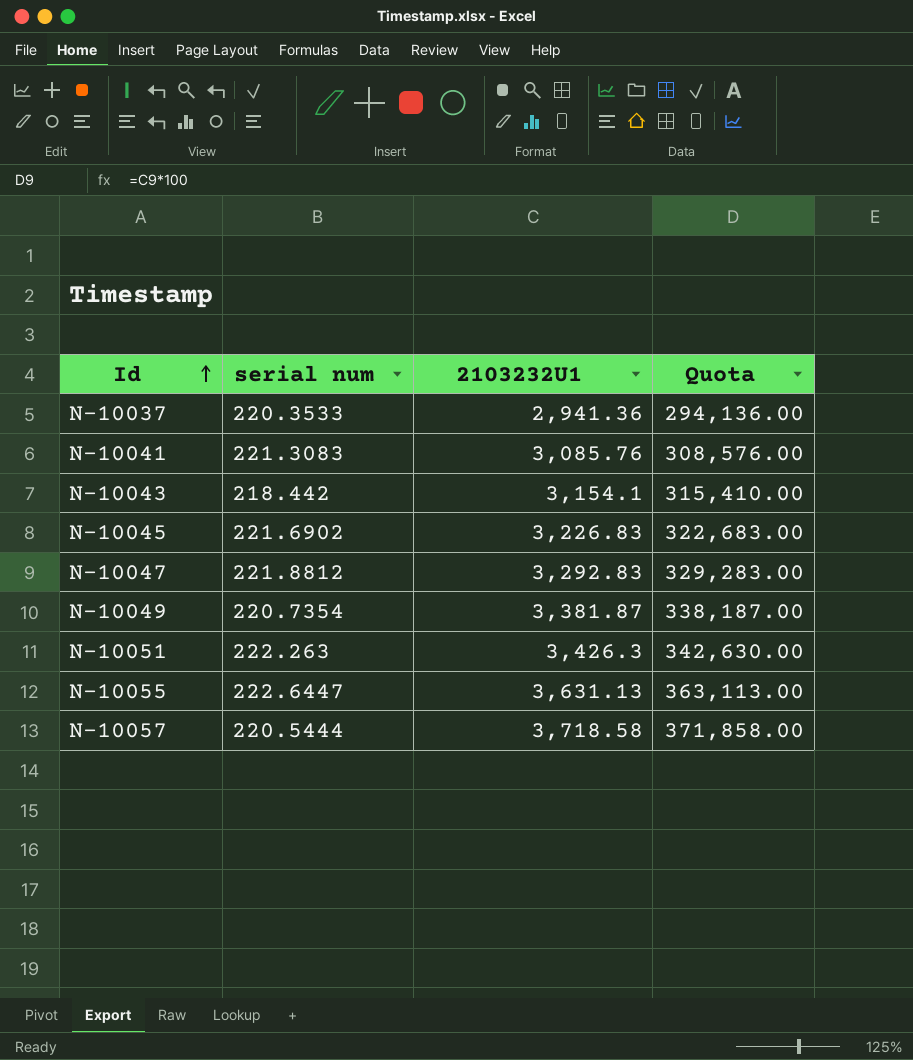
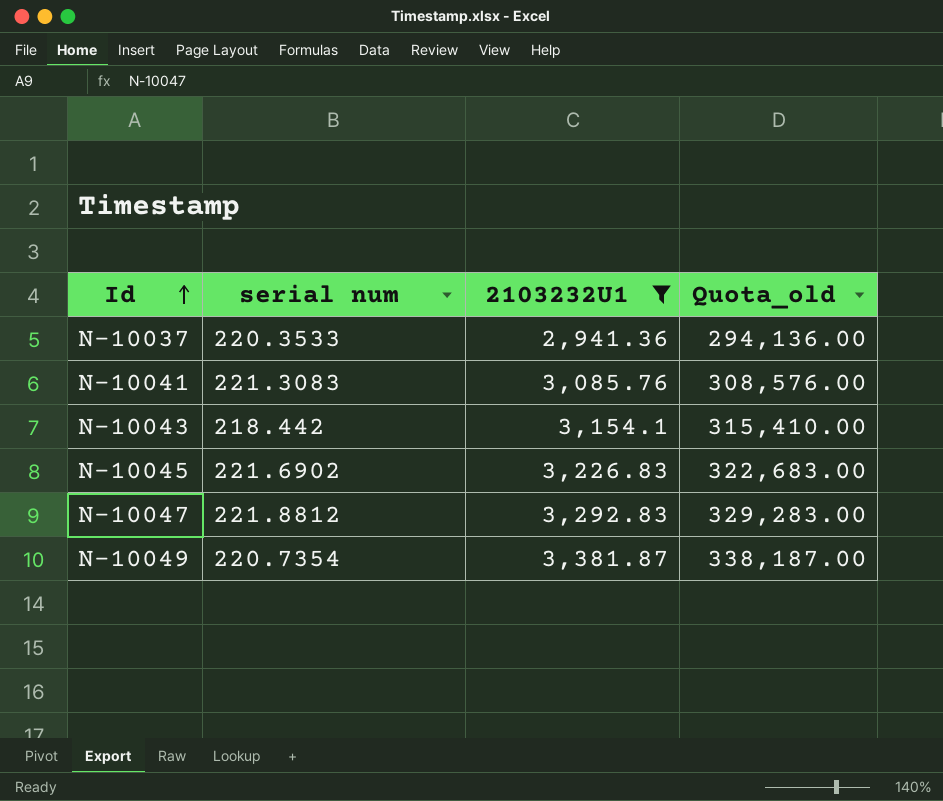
filter: none -> 2103232U1 <= 3,381.87
column name: Quota -> Quota_old

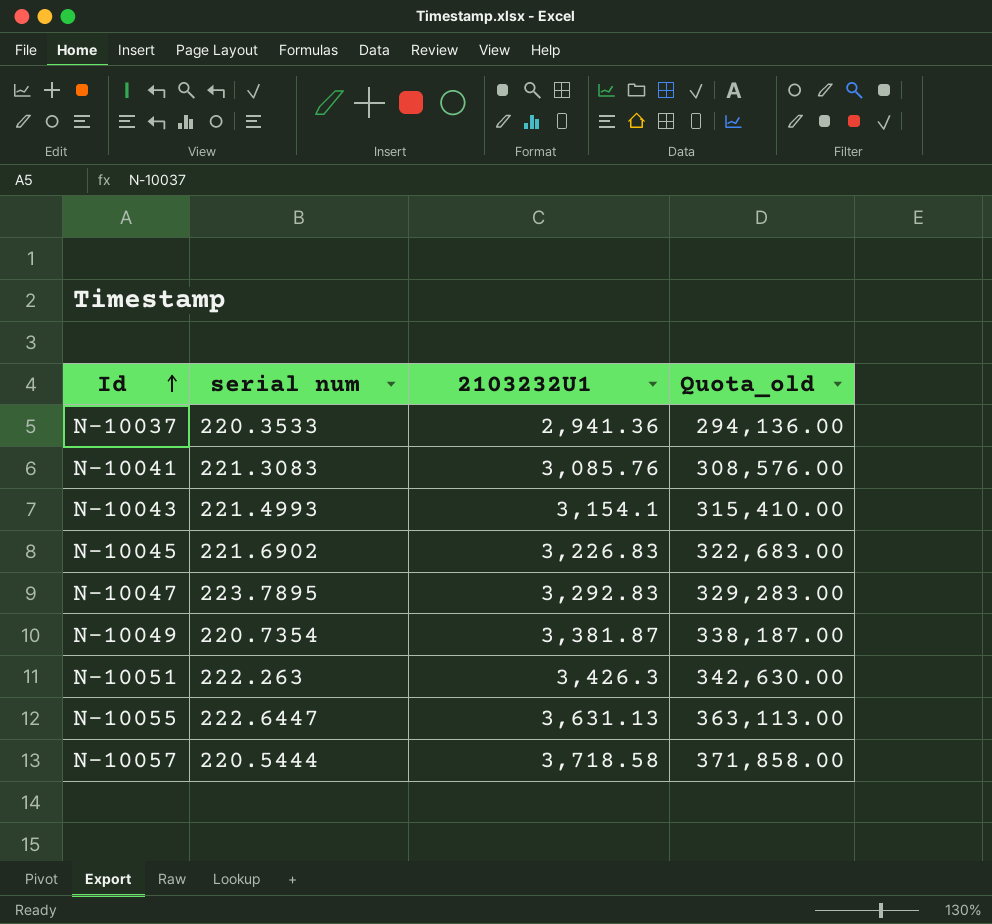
filter: 2103232U1 <= 3,381.87 -> none
N-10043 | serial num: 218.442 -> 221.4993
N-10047 | serial num: 221.8812 -> 223.7895

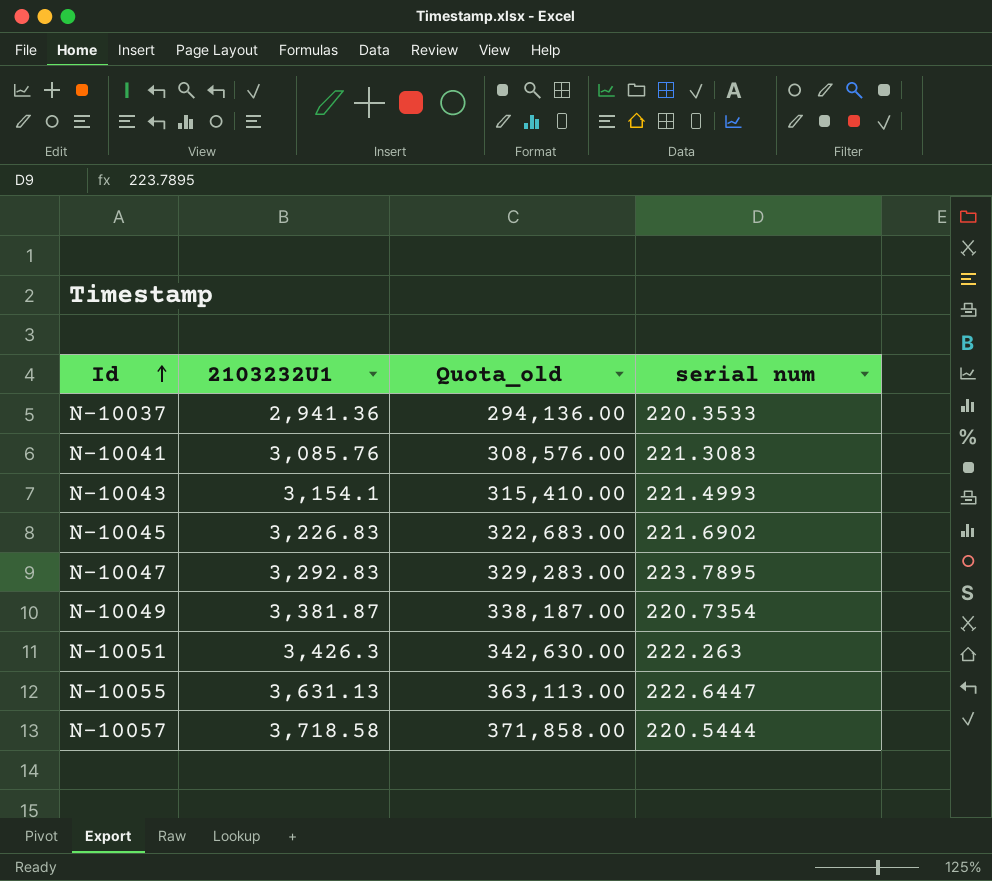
column serial num | position: 2 -> 4

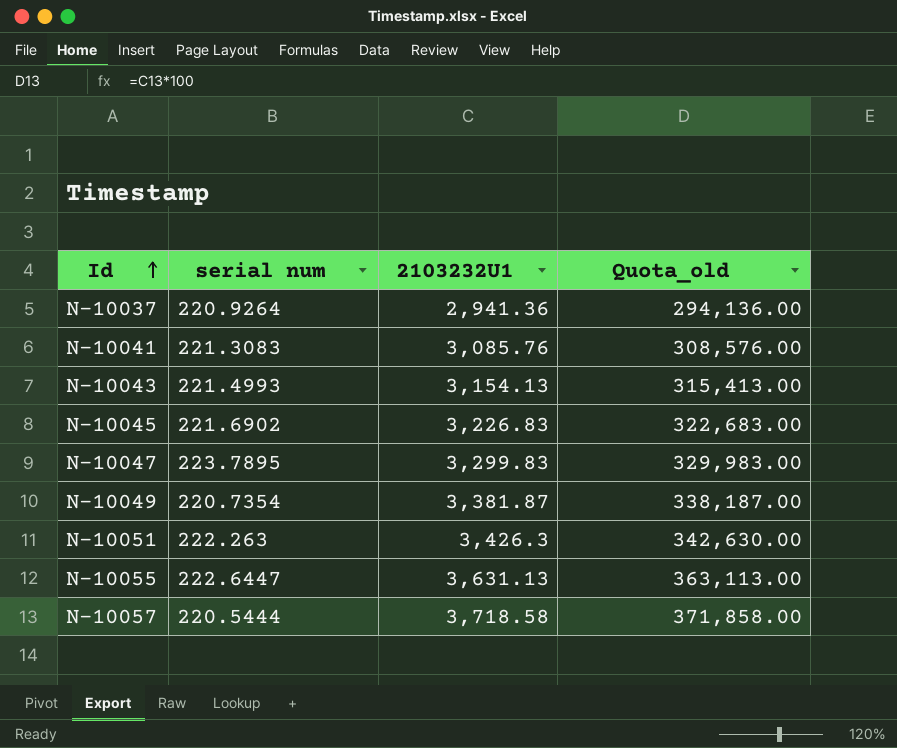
column serial num | position: 4 -> 2
N-10037 | serial num: 220.3533 -> 220.9264
N-10043 | 2103232U1: 3,154.1 -> 3,154.13
N-10043 | Quota_old: 315,410.00 -> 315,413.00
N-10047 | 2103232U1: 3,292.83 -> 3,299.83
N-10047 | Quota_old: 329,283.00 -> 329,983.00

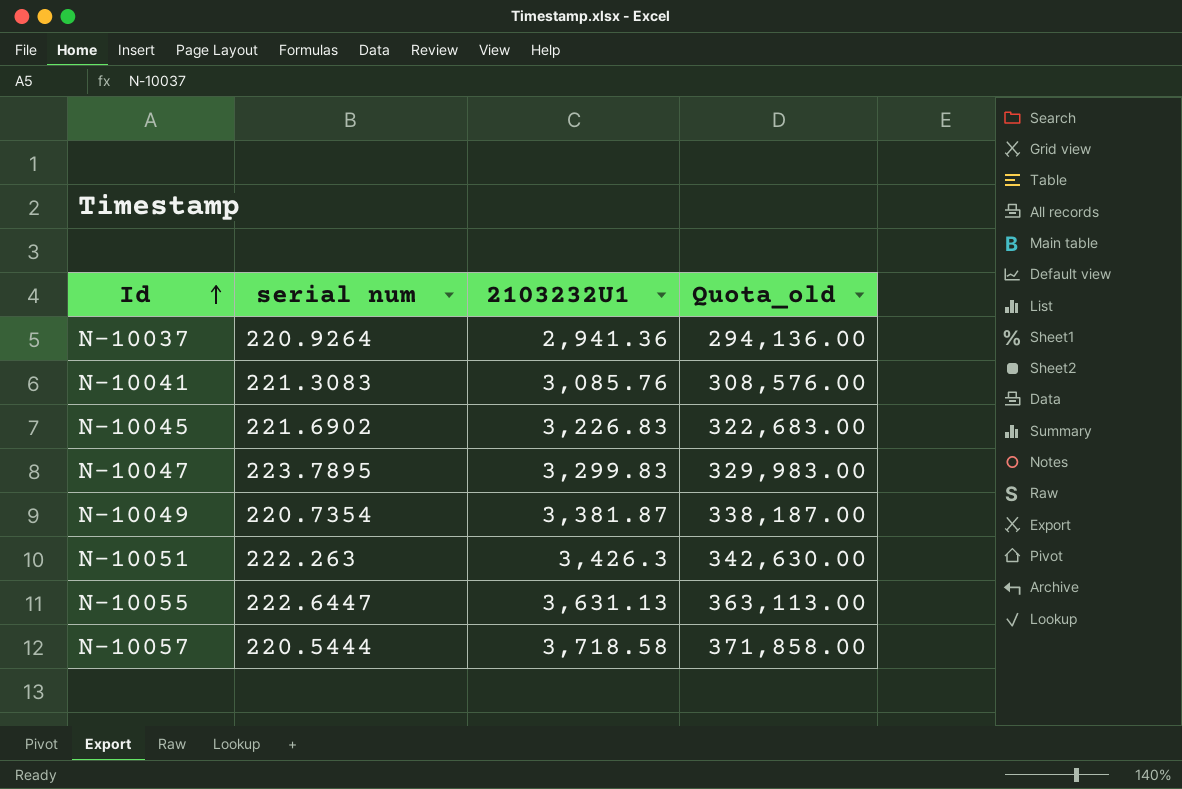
row N-10043: 221.4993 | 3,154.13 | 315,413.00 -> none

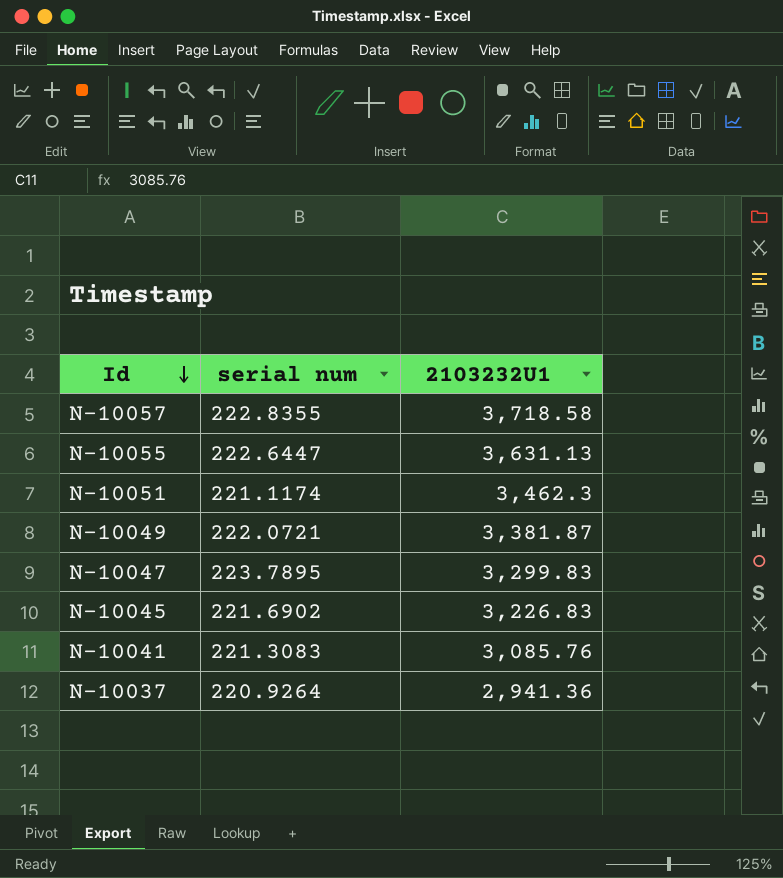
row order: Id ascending -> Id descending
column Quota_old | formula: [2103232U1] * 100 -> none
N-10057 | serial num: 220.5444 -> 222.8355
N-10051 | serial num: 222.263 -> 221.1174
N-10051 | 2103232U1: 3,426.3 -> 3,462.3
N-10049 | serial num: 220.7354 -> 222.0721

